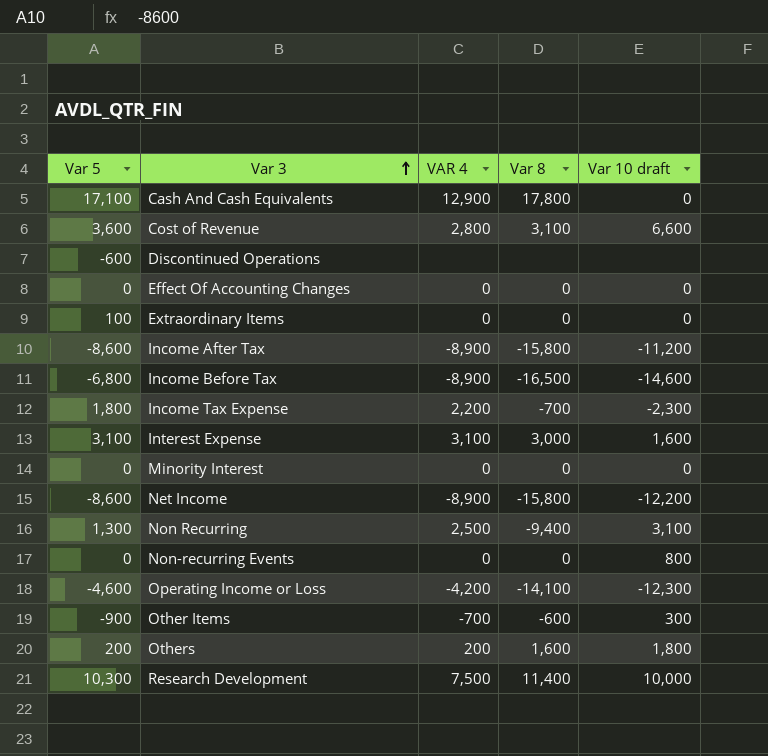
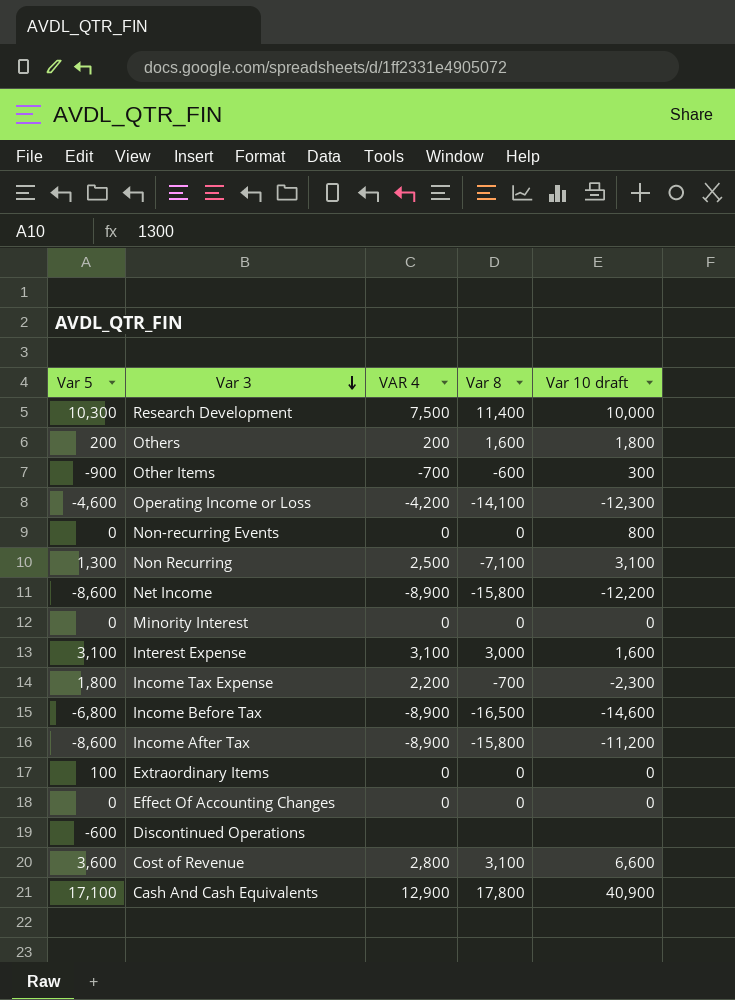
row order: Var 3 ascending -> Var 3 descending
Non Recurring | Var 8: -9,400 -> -7,100
Cash And Cash Equivalents | Var 10 draft: 0 -> 40,900

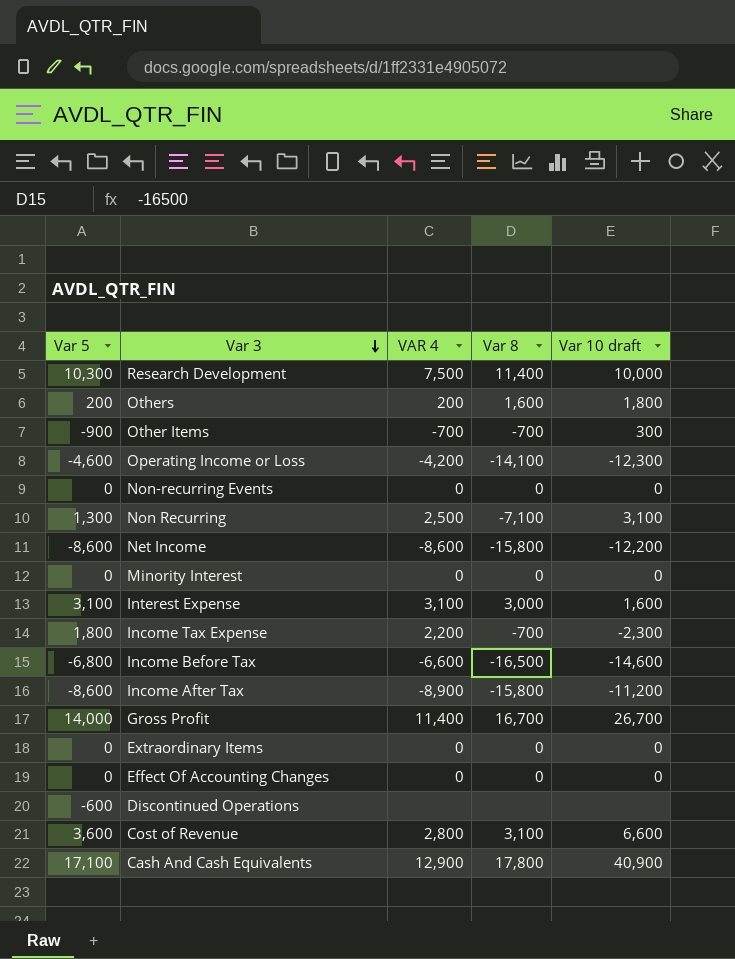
Other Items | Var 8: -600 -> -700
Non-recurring Events | Var 10 draft: 800 -> 0
Net Income | VAR 4: -8,900 -> -8,600
Income Before Tax | VAR 4: -8,900 -> -6,600
row Gross Profit: none -> 14,000 | 11,400 | 16,700 | 26,700
Extraordinary Items | Var 5: 100 -> 0

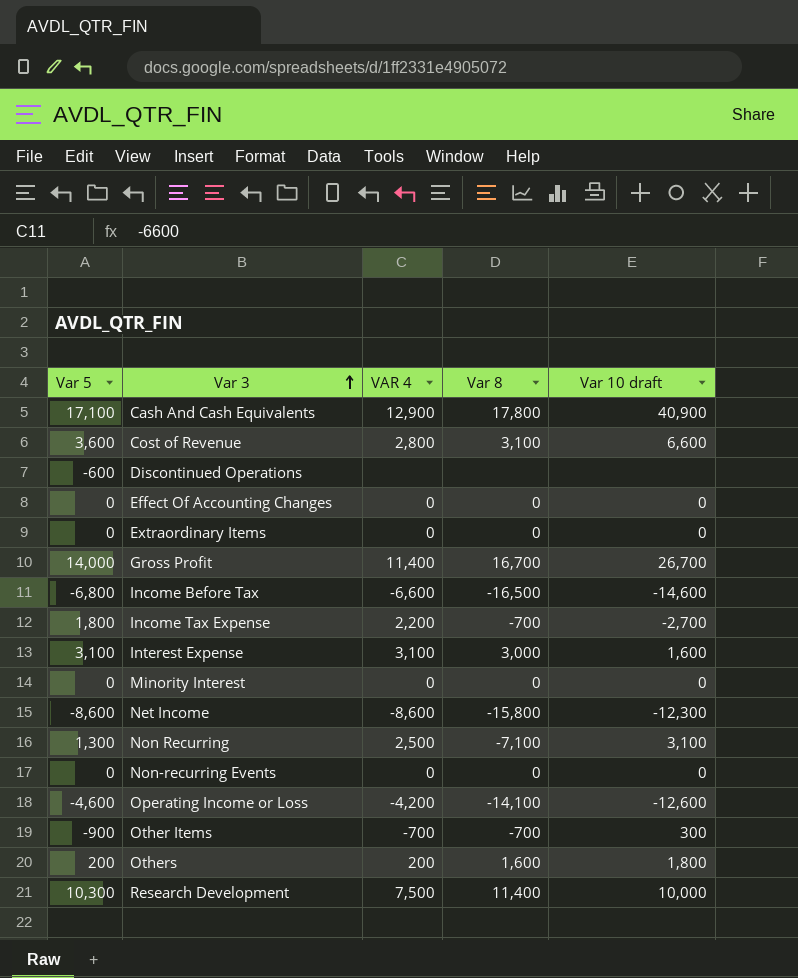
row order: Var 3 descending -> Var 3 ascending
row Income After Tax: -8,600 | -8,900 | -15,800 | -11,200 -> none
Income Tax Expense | Var 10 draft: -2,300 -> -2,700
Net Income | Var 10 draft: -12,200 -> -12,300
Operating Income or Loss | Var 10 draft: -12,300 -> -12,600

